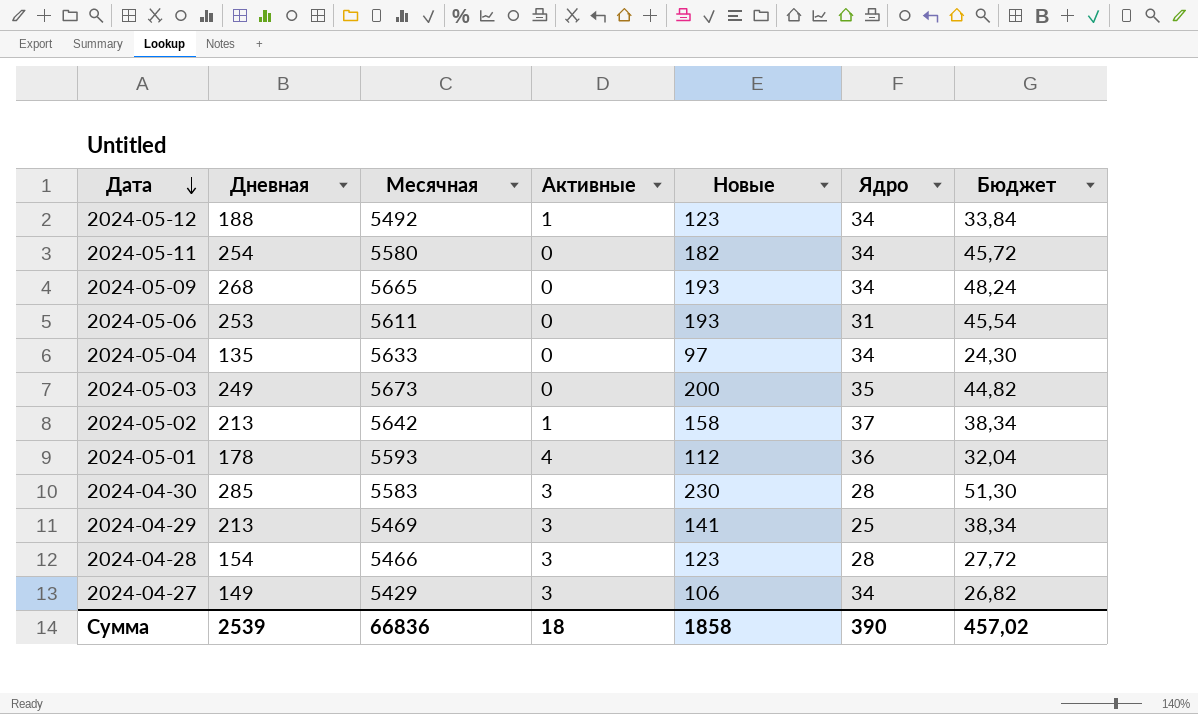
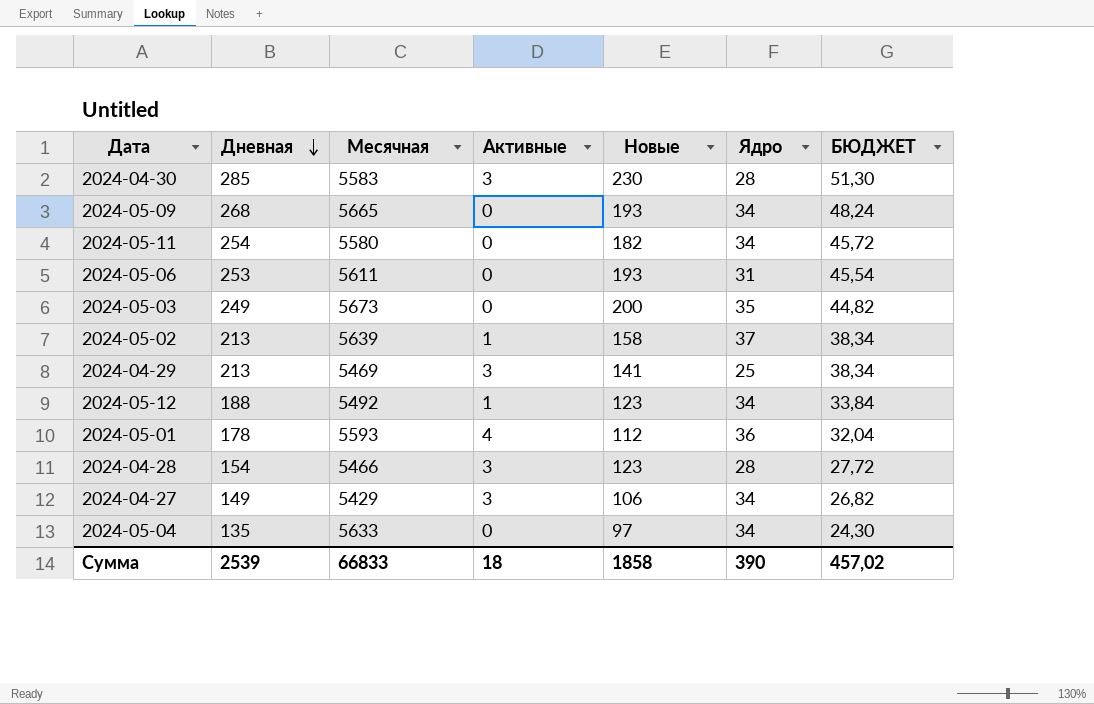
row order: Дата descending -> Дневная descending
column name: Бюджет -> БЮДЖЕТ
2024-05-02 | Месячная: 5642 -> 5639
Сумма | Месячная: 66836 -> 66833

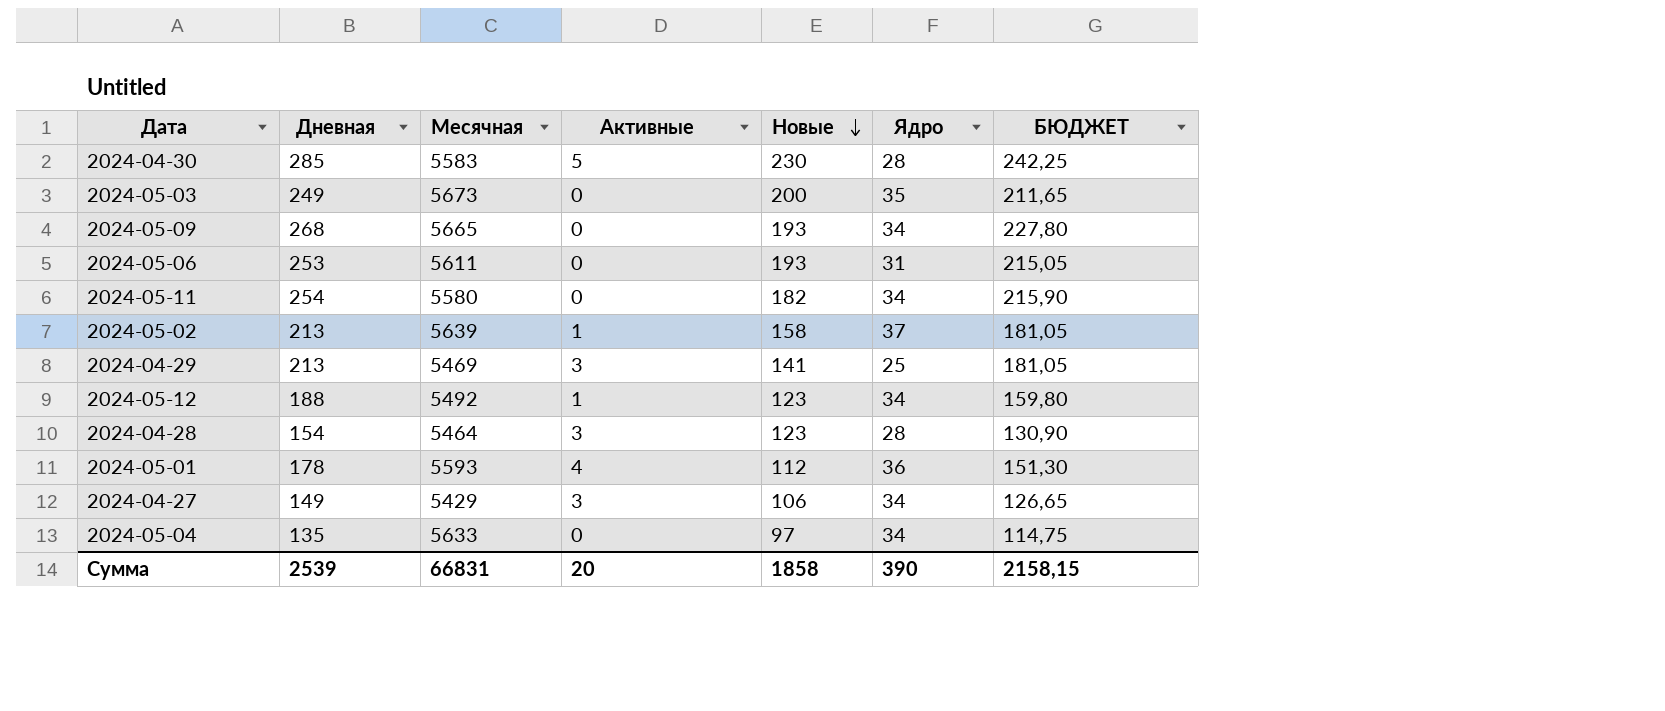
row order: Дневная descending -> Новые descending
column БЮДЖЕТ | formula: [Дневная] * 0,18 -> [Дневная] * 0,85
2024-04-30 | Активные: 3 -> 5
2024-04-28 | Месячная: 5466 -> 5464
Сумма | Месячная: 66833 -> 66831
Сумма | Активные: 18 -> 20
Сумма | БЮДЖЕТ: 457,02 -> 2158,15

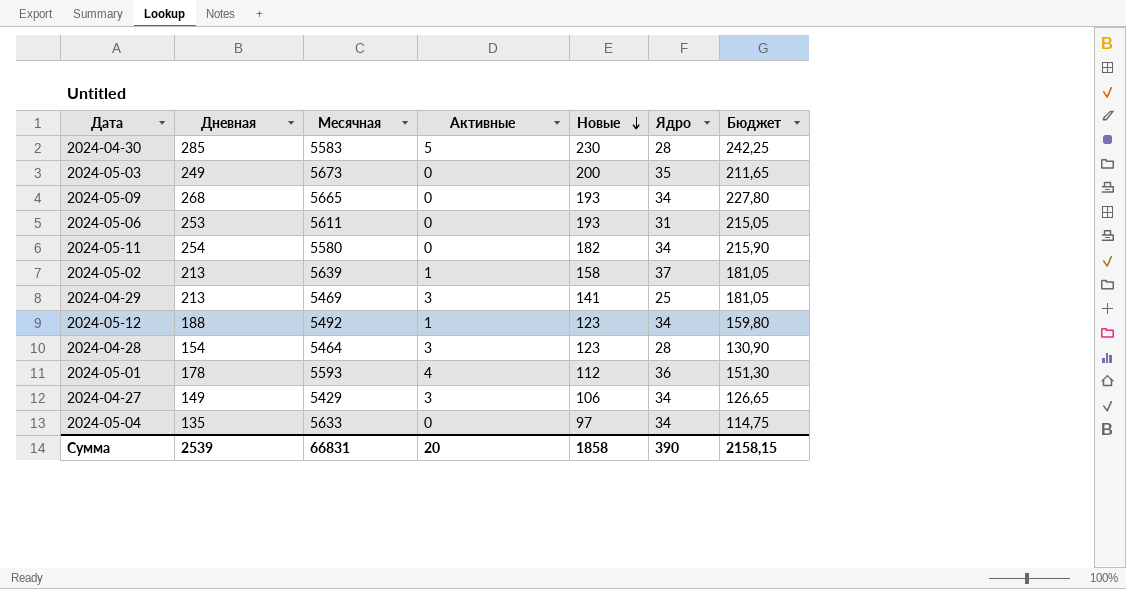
column name: БЮДЖЕТ -> Бюджет

